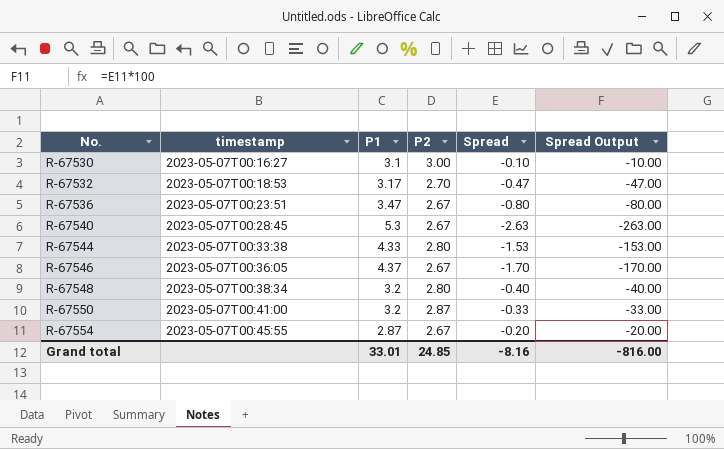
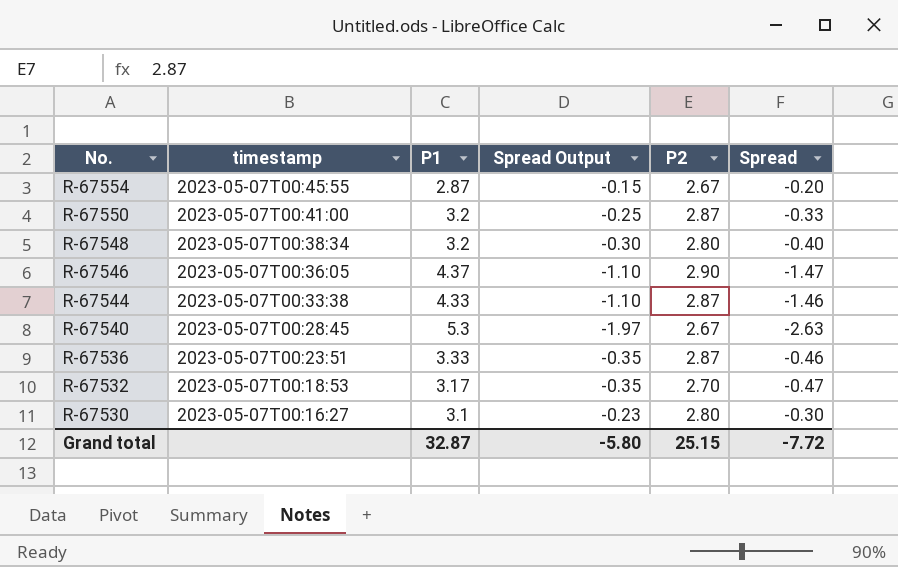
row order: No. ascending -> No. descending
column Spread Output | formula: [Spread] * 100 -> [Spread] * 0.75
column Spread Output | position: 6 -> 4
R-67546 | P2: 2.67 -> 2.90
R-67546 | Spread: -1.70 -> -1.47
R-67544 | P2: 2.80 -> 2.87
R-67544 | Spread: -1.53 -> -1.46
R-67536 | P1: 3.47 -> 3.33
R-67536 | P2: 2.67 -> 2.87
R-67536 | Spread: -0.80 -> -0.46
R-67530 | P2: 3.00 -> 2.80
R-67530 | Spread: -0.10 -> -0.30
Grand total | P1: 33.01 -> 32.87
Grand total | Spread Output: -816.00 -> -5.80
Grand total | P2: 24.85 -> 25.15
Grand total | Spread: -8.16 -> -7.72

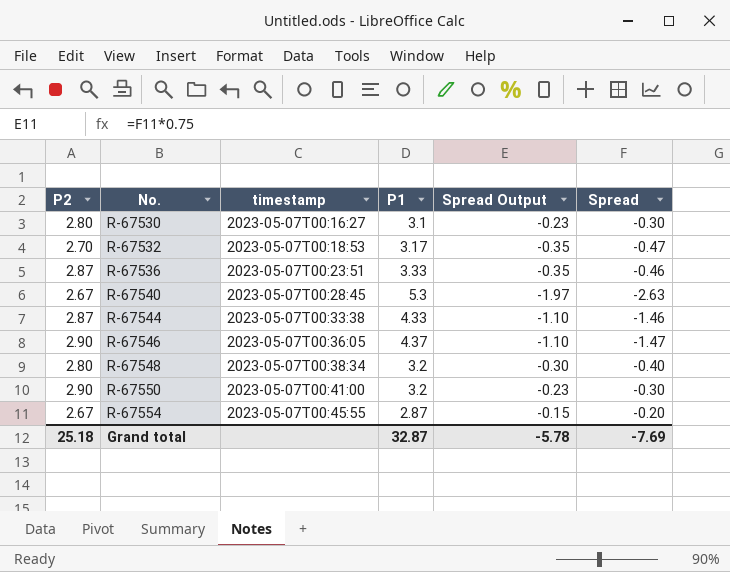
row order: No. descending -> No. ascending
column P2 | position: 5 -> 1
R-67550 | P2: 2.87 -> 2.90
R-67550 | Spread Output: -0.25 -> -0.23
R-67550 | Spread: -0.33 -> -0.30
Grand total | P2: 25.15 -> 25.18
Grand total | Spread Output: -5.80 -> -5.78
Grand total | Spread: -7.72 -> -7.69

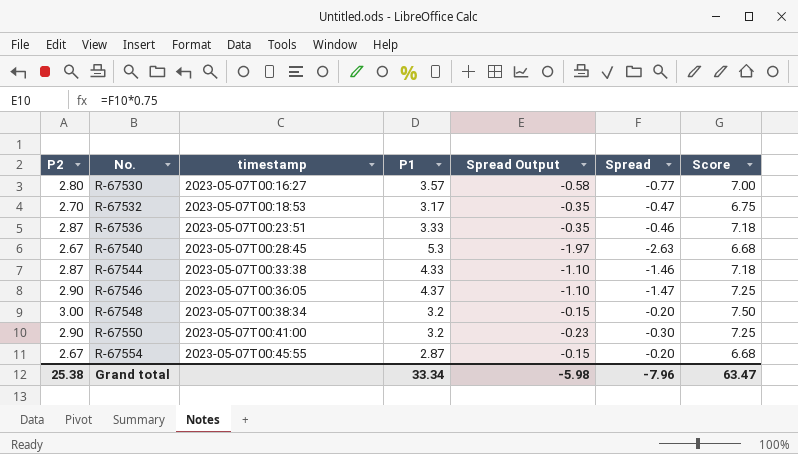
column Score | formula: none -> [P2] * 2.5
R-67530 | P1: 3.1 -> 3.57
R-67530 | Spread Output: -0.23 -> -0.58
R-67530 | Spread: -0.30 -> -0.77
R-67548 | P2: 2.80 -> 3.00
R-67548 | Spread Output: -0.30 -> -0.15
R-67548 | Spread: -0.40 -> -0.20
Grand total | P2: 25.18 -> 25.38
Grand total | P1: 32.87 -> 33.34
Grand total | Spread Output: -5.78 -> -5.98
Grand total | Spread: -7.69 -> -7.96

